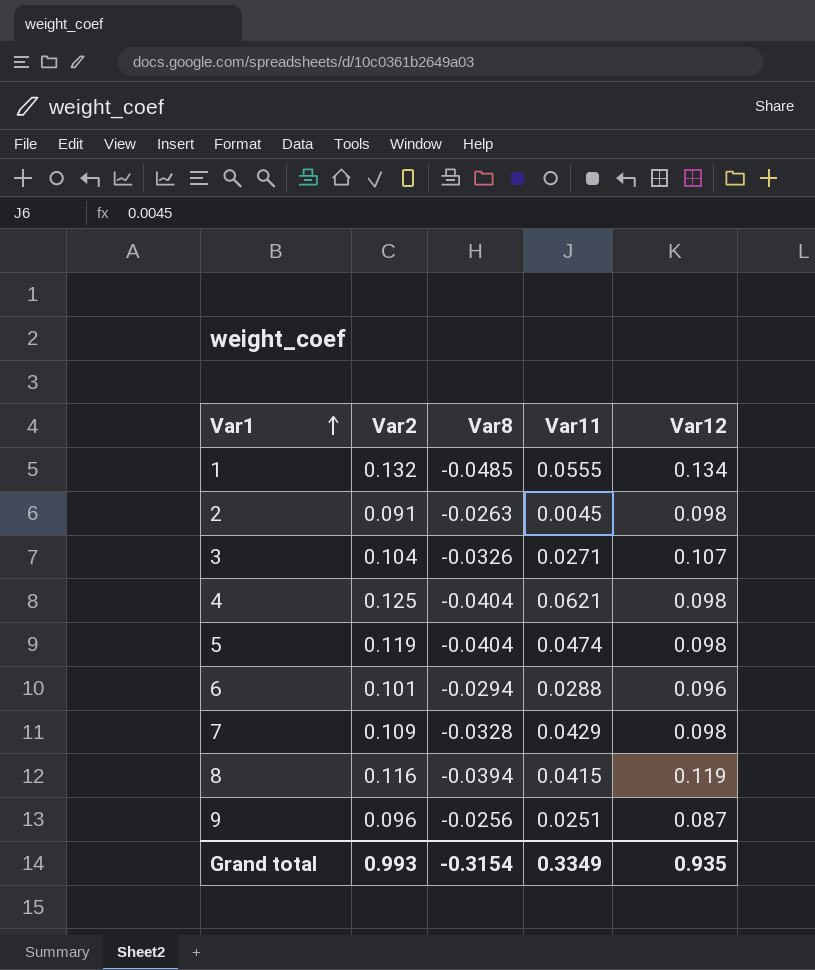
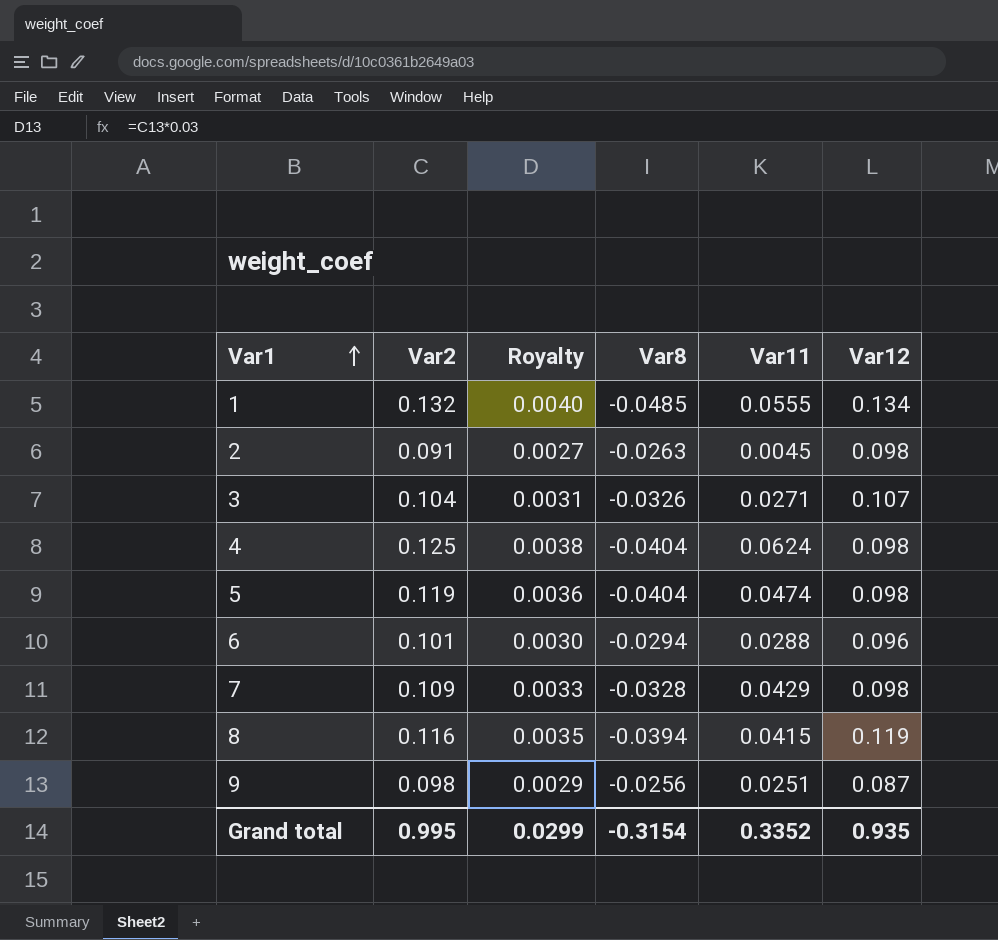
column Royalty | formula: none -> [Var2] * 0.03
4 | Var11: 0.0621 -> 0.0624
9 | Var2: 0.096 -> 0.098
Grand total | Var2: 0.993 -> 0.995
Grand total | Var11: 0.3349 -> 0.3352

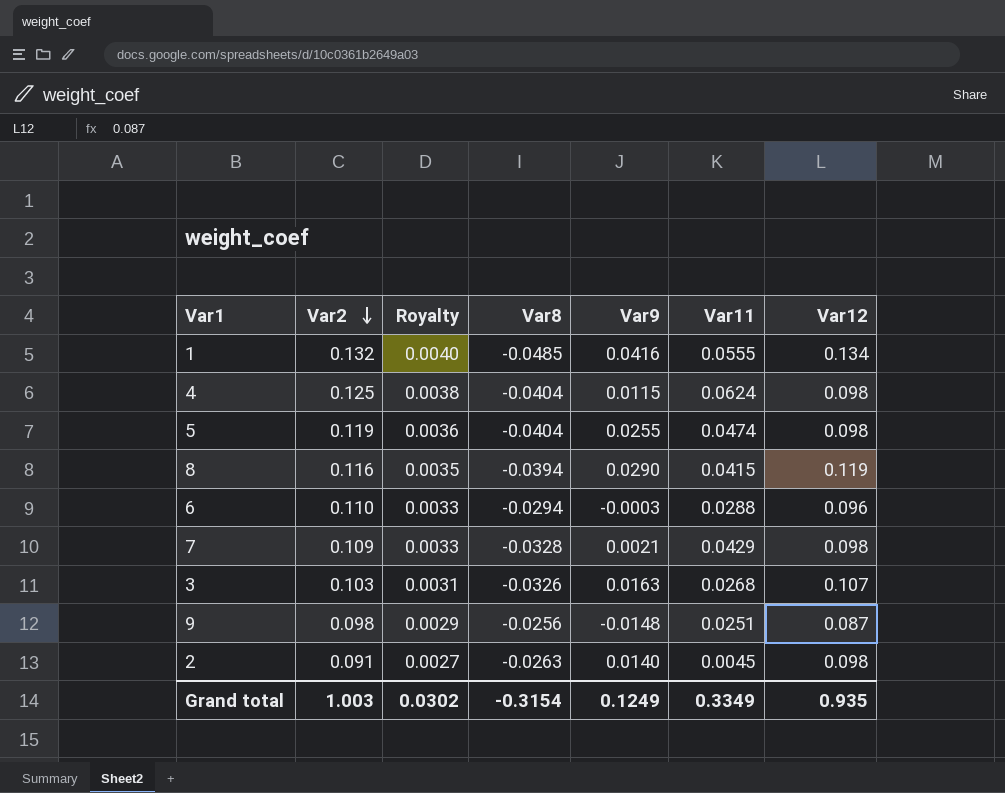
row order: Var1 ascending -> Var2 descending
column Var9 | position: none -> 5
6 | Var2: 0.101 -> 0.110
6 | Royalty: 0.0030 -> 0.0033
3 | Var2: 0.104 -> 0.103
3 | Var11: 0.0271 -> 0.0268
Grand total | Var2: 0.995 -> 1.003
Grand total | Royalty: 0.0299 -> 0.0302
Grand total | Var11: 0.3352 -> 0.3349

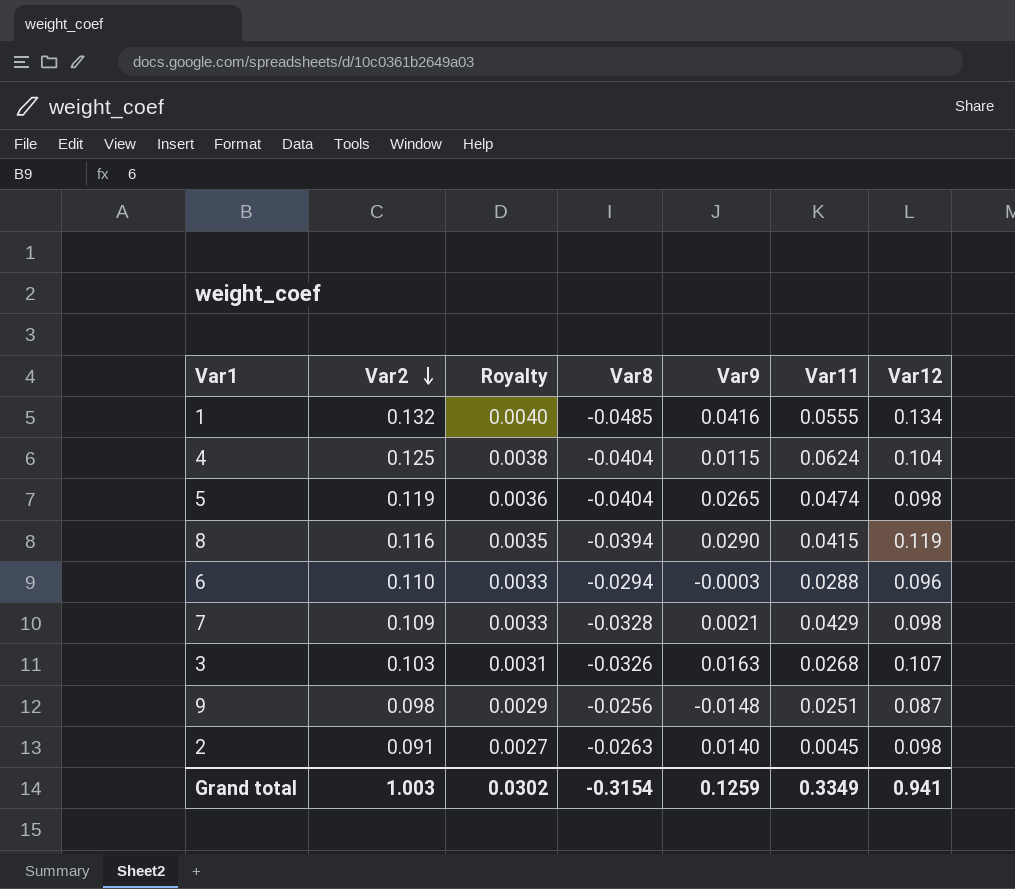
4 | Var12: 0.098 -> 0.104
5 | Var9: 0.0255 -> 0.0265
Grand total | Var9: 0.1249 -> 0.1259
Grand total | Var12: 0.935 -> 0.941

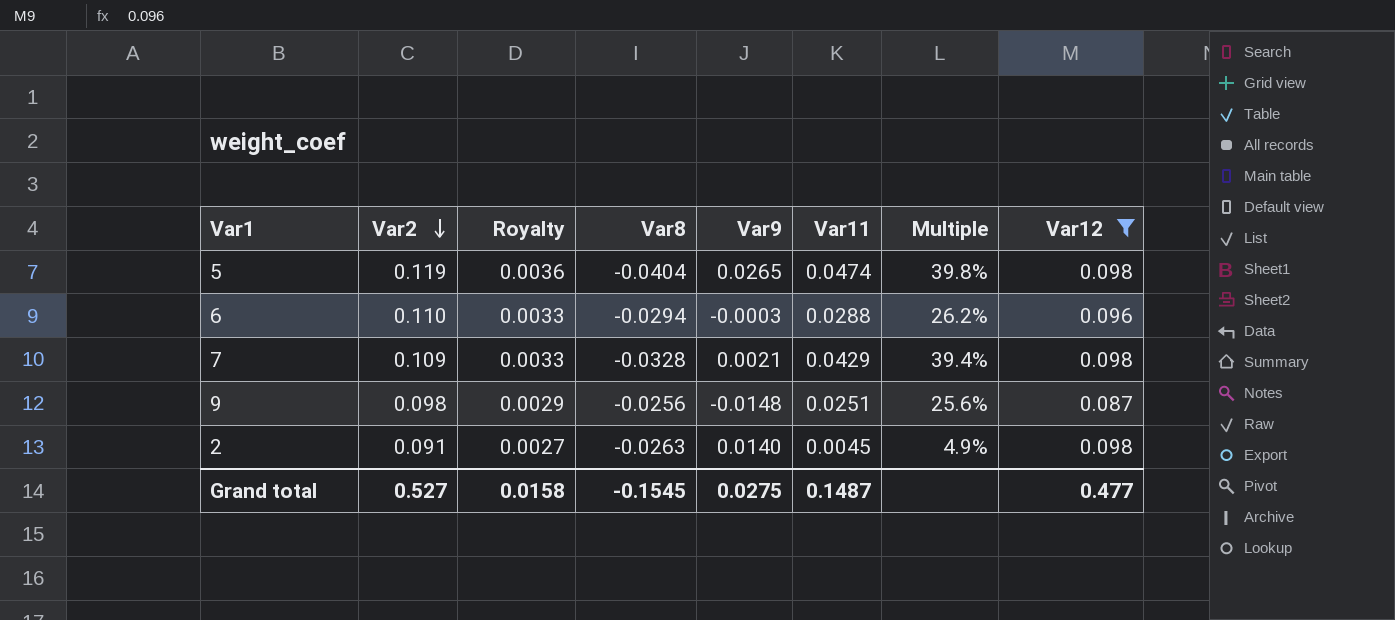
filter: none -> Var12 <= 0.098
column Multiple | formula: none -> [Var11] / [Var2]
Grand total | Var2: 1.003 -> 0.527
Grand total | Royalty: 0.0302 -> 0.0158
Grand total | Var8: -0.3154 -> -0.1545
Grand total | Var9: 0.1259 -> 0.0275
Grand total | Var11: 0.3349 -> 0.1487
Grand total | Var12: 0.941 -> 0.477

